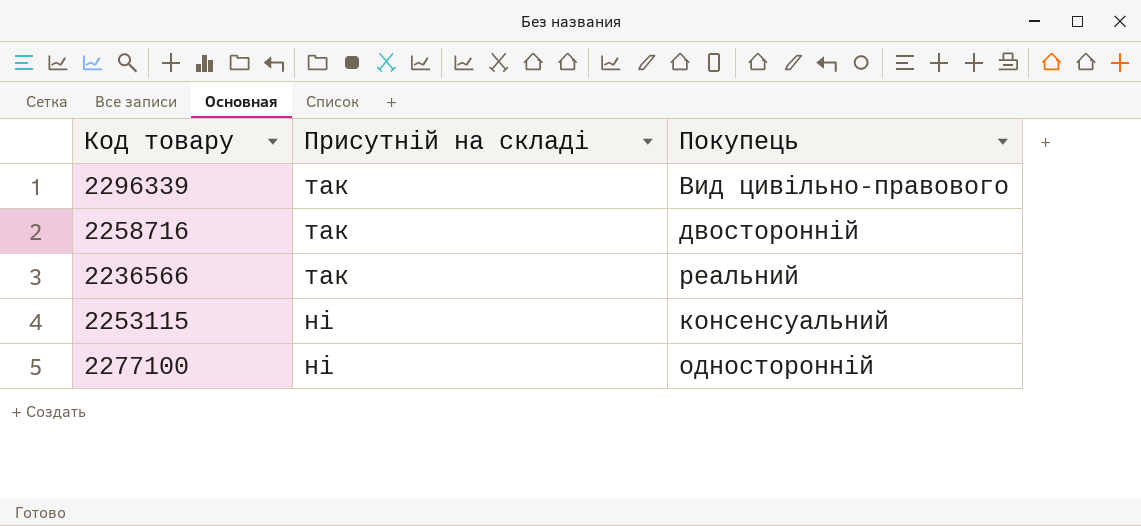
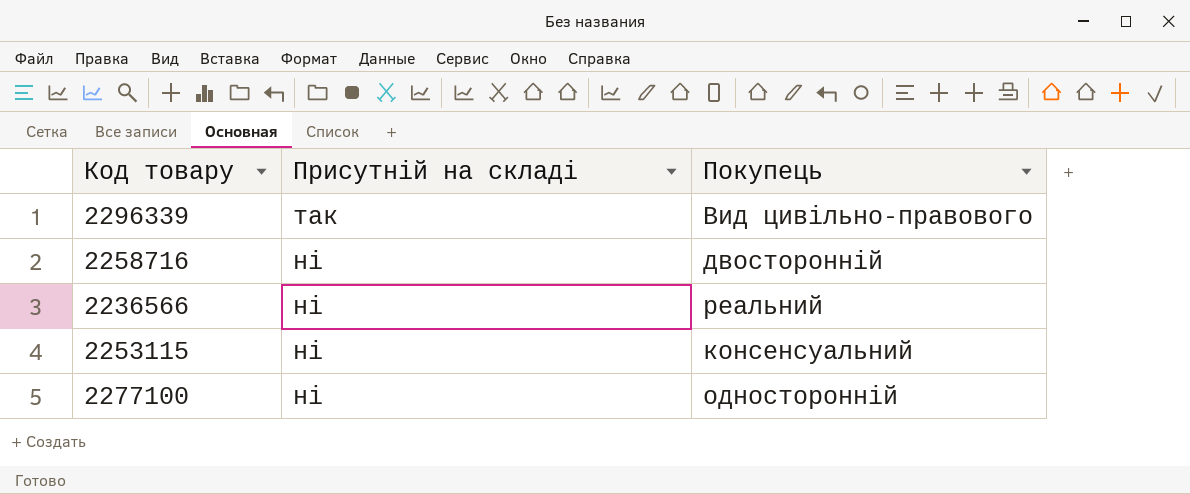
2258716 | Присутній на складі: так -> ні
2236566 | Присутній на складі: так -> ні

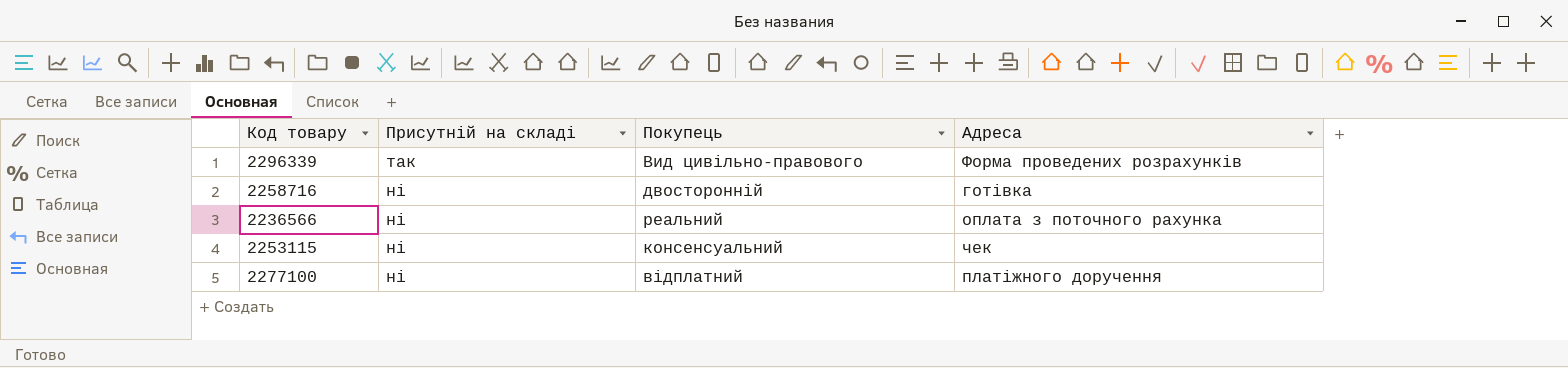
column Адреса | position: none -> 4
2277100 | Покупець: односторонній -> відплатний

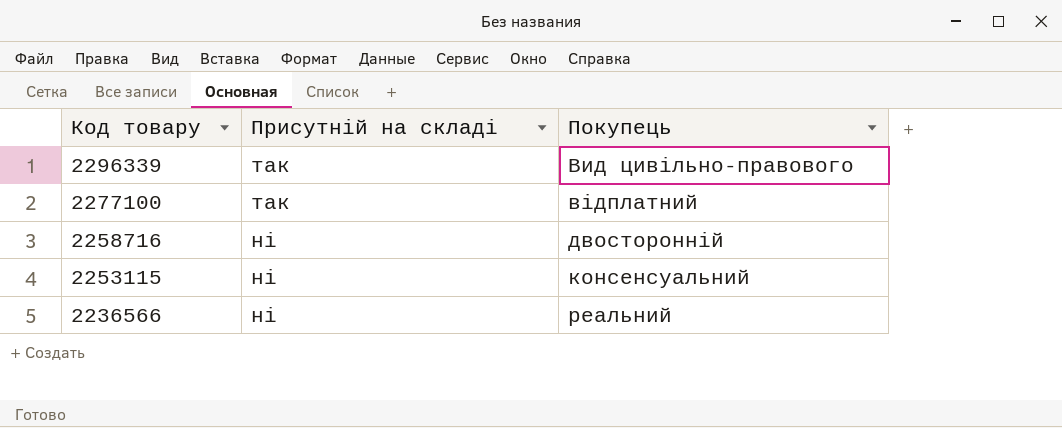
row order: Присутній на складі descending -> Код товару descending
column Адреса | position: 4 -> none
2277100 | Присутній на складі: ні -> так

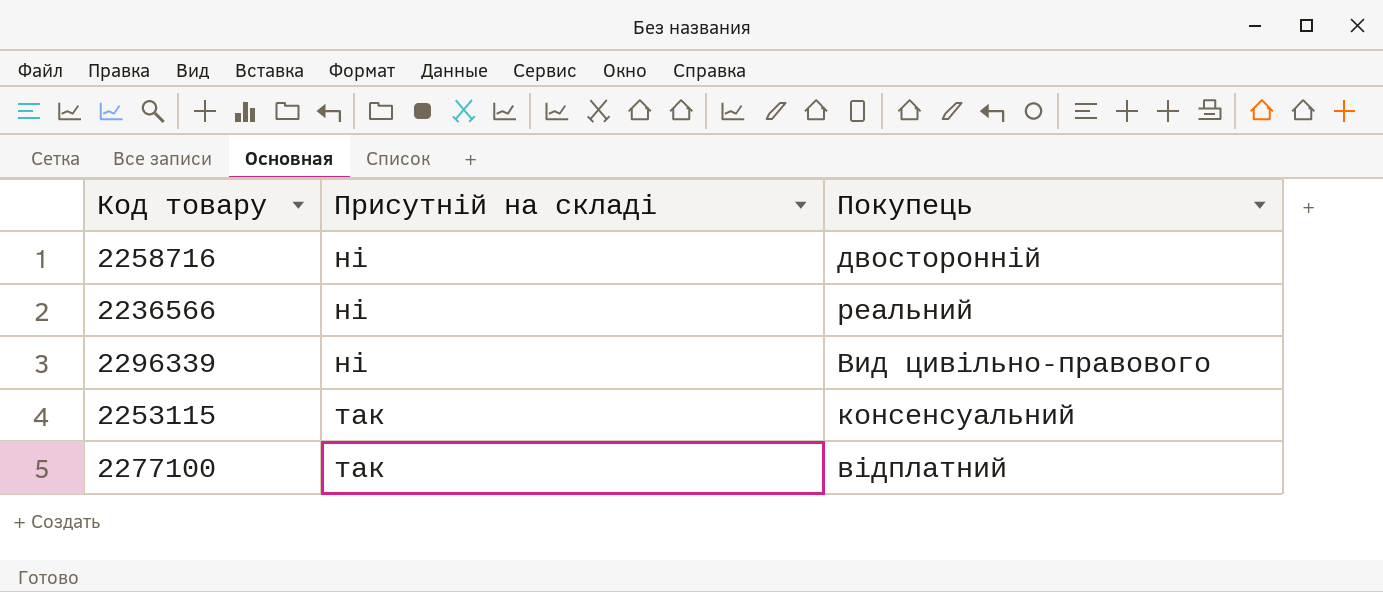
row order: Код товару descending -> Присутній на складі ascending
2296339 | Присутній на складі: так -> ні
2253115 | Присутній на складі: ні -> так

